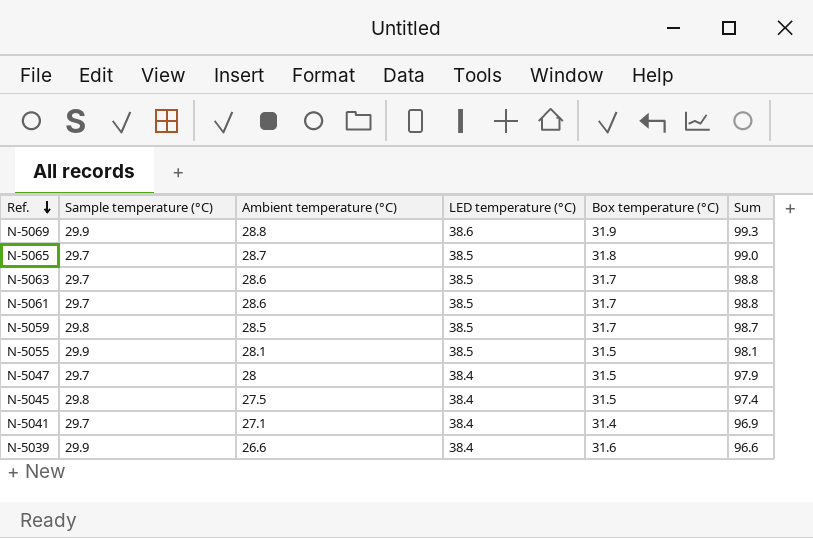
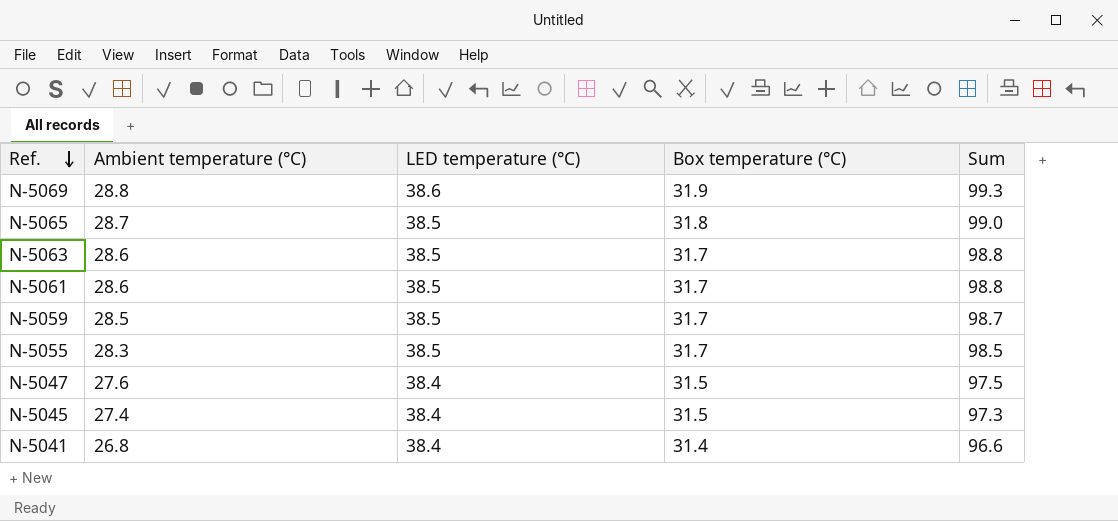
column Sample temperature (°C) | position: 2 -> none
row N-5039: 29.9 | 26.6 | 38.4 | 31.6 | 96.6 -> none
N-5055 | Ambient temperature (°C): 28.1 -> 28.3
N-5055 | Box temperature (°C): 31.5 -> 31.7
N-5055 | Sum: 98.1 -> 98.5
N-5047 | Ambient temperature (°C): 28 -> 27.6
N-5047 | Sum: 97.9 -> 97.5
N-5045 | Ambient temperature (°C): 27.5 -> 27.4
N-5045 | Sum: 97.4 -> 97.3
N-5041 | Ambient temperature (°C): 27.1 -> 26.8
N-5041 | Sum: 96.9 -> 96.6

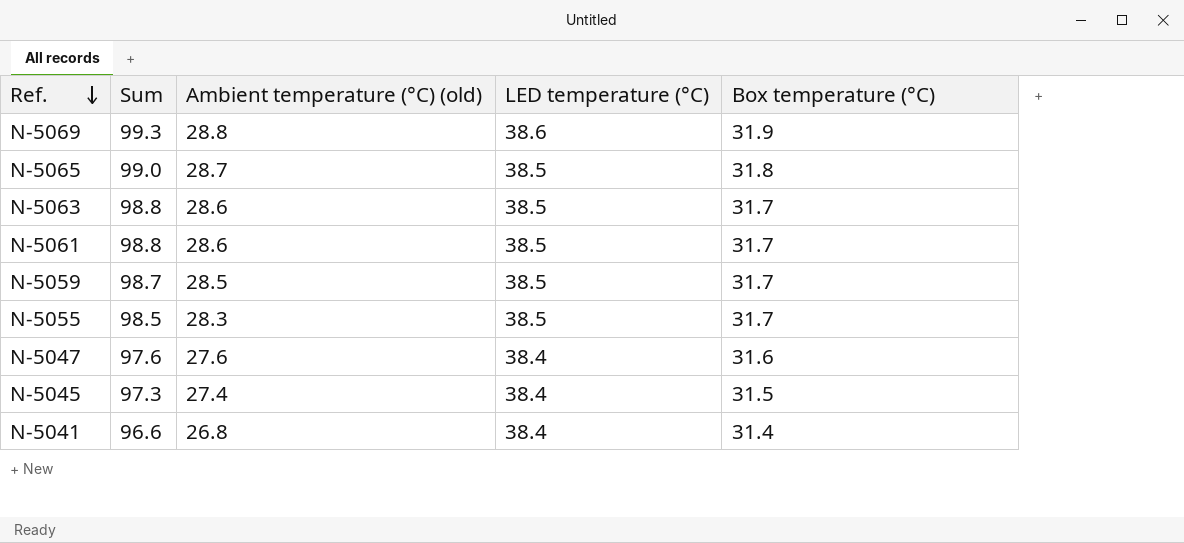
column Sum | position: 5 -> 2
column name: Ambient temperature (°C) -> Ambient temperature (°C) (old)
N-5047 | Sum: 97.5 -> 97.6
N-5047 | Box temperature (°C): 31.5 -> 31.6

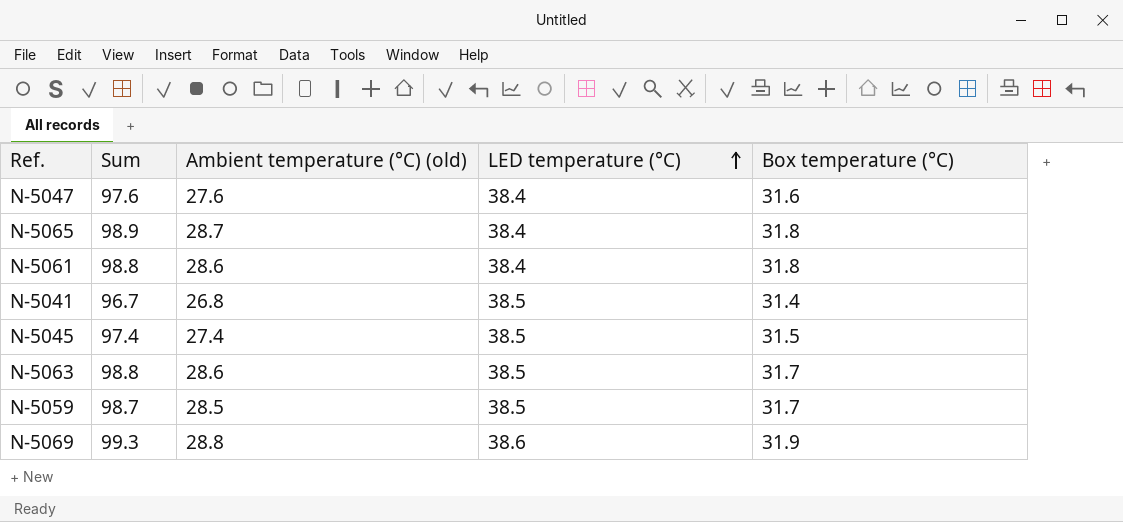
row order: Ref. descending -> LED temperature (°C) ascending
row N-5055: 98.5 | 28.3 | 38.5 | 31.7 -> none
N-5065 | Sum: 99.0 -> 98.9
N-5065 | LED temperature (°C): 38.5 -> 38.4
N-5061 | LED temperature (°C): 38.5 -> 38.4
N-5061 | Box temperature (°C): 31.7 -> 31.8
N-5041 | Sum: 96.6 -> 96.7
N-5041 | LED temperature (°C): 38.4 -> 38.5
N-5045 | Sum: 97.3 -> 97.4
N-5045 | LED temperature (°C): 38.4 -> 38.5

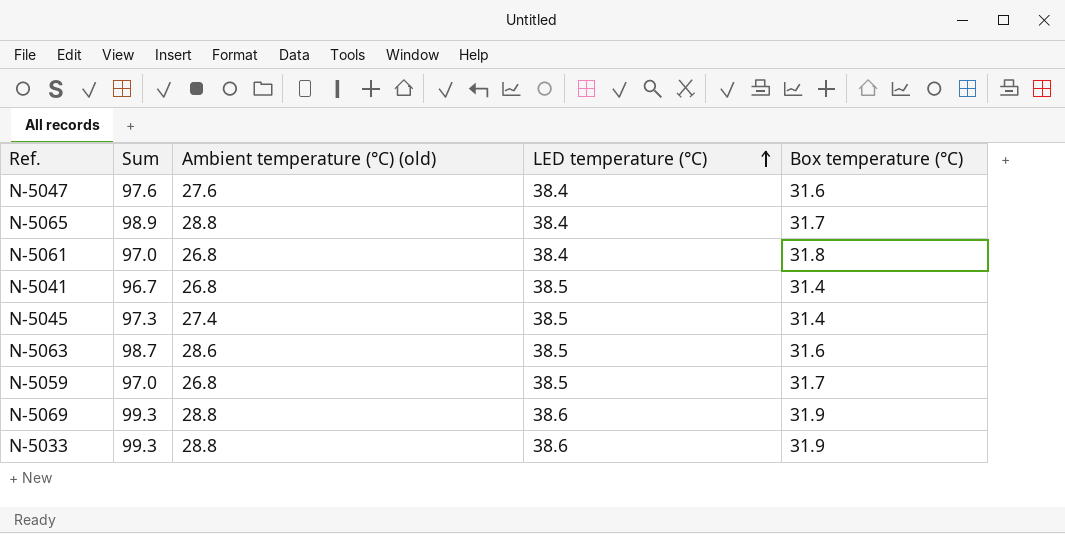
N-5065 | Ambient temperature (°C) (old): 28.7 -> 28.8
N-5065 | Box temperature (°C): 31.8 -> 31.7
N-5061 | Sum: 98.8 -> 97.0
N-5061 | Ambient temperature (°C) (old): 28.6 -> 26.8
N-5045 | Sum: 97.4 -> 97.3
N-5045 | Box temperature (°C): 31.5 -> 31.4
N-5063 | Sum: 98.8 -> 98.7
N-5063 | Box temperature (°C): 31.7 -> 31.6
N-5059 | Sum: 98.7 -> 97.0
N-5059 | Ambient temperature (°C) (old): 28.5 -> 26.8
row N-5033: none -> 99.3 | 28.8 | 38.6 | 31.9

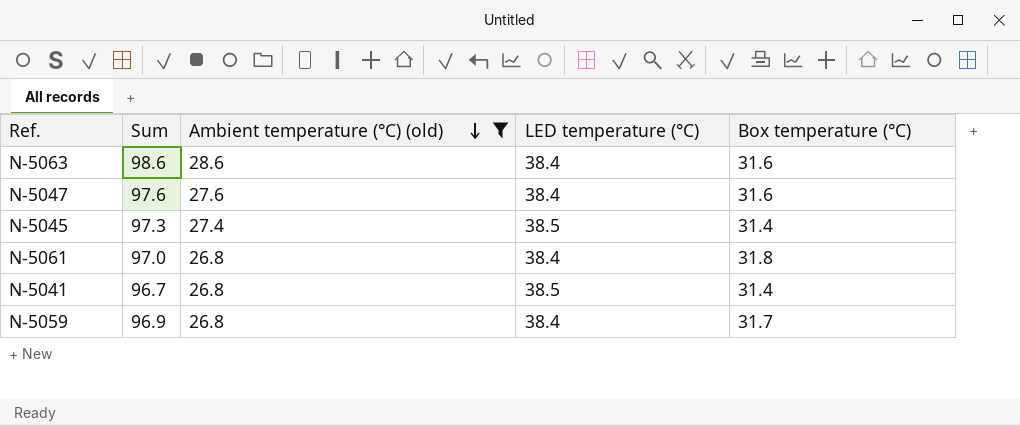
filter: none -> Ambient temperature (°C) (old) != 28.8
row order: LED temperature (°C) ascending -> Ambient temperature (°C) (old) descending
N-5063 | Sum: 98.7 -> 98.6
N-5063 | LED temperature (°C): 38.5 -> 38.4
N-5059 | Sum: 97.0 -> 96.9
N-5059 | LED temperature (°C): 38.5 -> 38.4

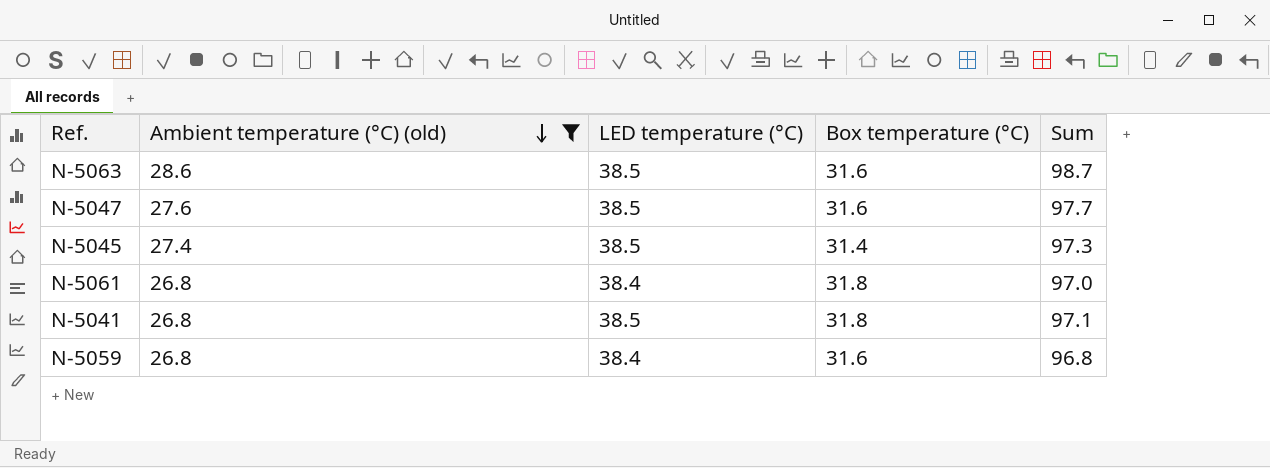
column Sum | position: 2 -> 5
N-5063 | LED temperature (°C): 38.4 -> 38.5
N-5063 | Sum: 98.6 -> 98.7
N-5047 | LED temperature (°C): 38.4 -> 38.5
N-5047 | Sum: 97.6 -> 97.7
N-5041 | Box temperature (°C): 31.4 -> 31.8
N-5041 | Sum: 96.7 -> 97.1
N-5059 | Box temperature (°C): 31.7 -> 31.6
N-5059 | Sum: 96.9 -> 96.8

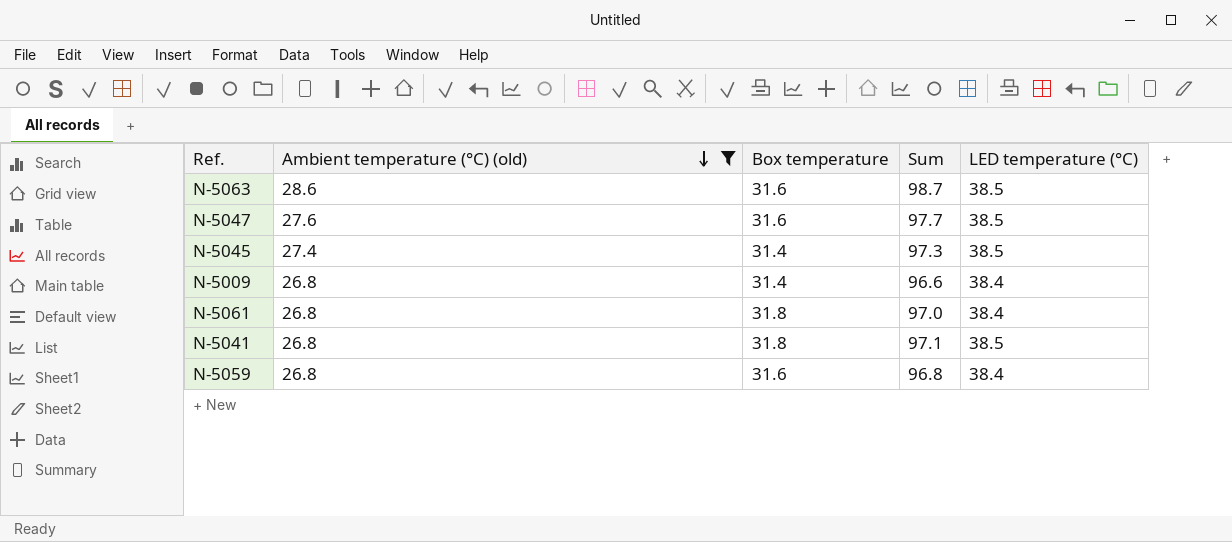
column name: Box temperature (°C) -> Box temperature
column LED temperature (°C) | position: 3 -> 5
row N-5009: none -> 26.8 | 31.4 | 96.6 | 38.4

